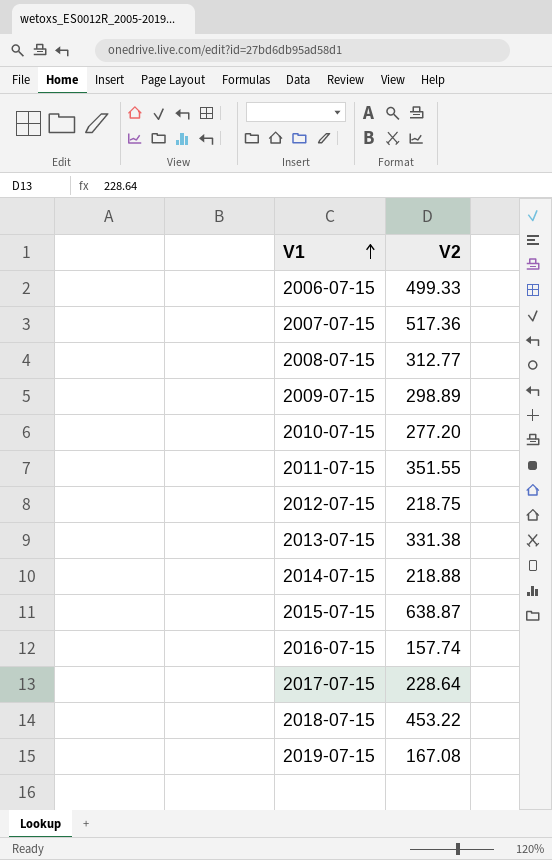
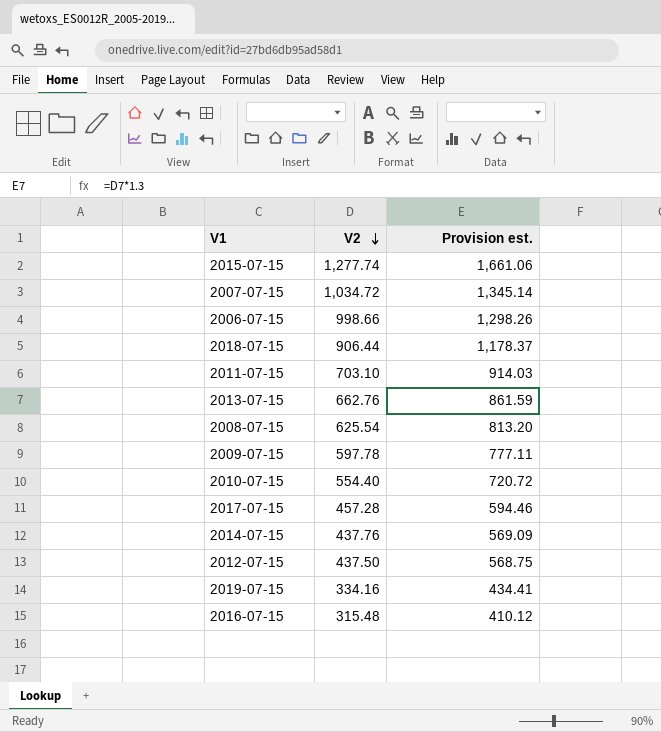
row order: V1 ascending -> V2 descending
column Provision est. | formula: none -> [V2] * 1.3
2015-07-15 | V2: 638.87 -> 1,277.74
2007-07-15 | V2: 517.36 -> 1,034.72
2006-07-15 | V2: 499.33 -> 998.66
2018-07-15 | V2: 453.22 -> 906.44
2011-07-15 | V2: 351.55 -> 703.10
2013-07-15 | V2: 331.38 -> 662.76
2008-07-15 | V2: 312.77 -> 625.54
2009-07-15 | V2: 298.89 -> 597.78
2010-07-15 | V2: 277.20 -> 554.40
2017-07-15 | V2: 228.64 -> 457.28
2014-07-15 | V2: 218.88 -> 437.76
2012-07-15 | V2: 218.75 -> 437.50
2019-07-15 | V2: 167.08 -> 334.16
2016-07-15 | V2: 157.74 -> 315.48

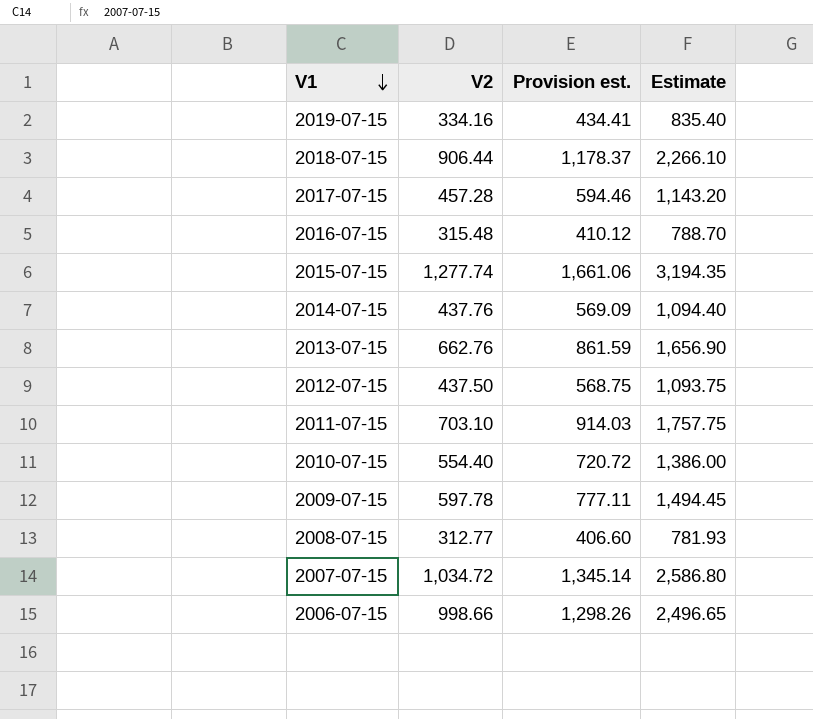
row order: V2 descending -> V1 descending
column Estimate | formula: none -> [V2] * 2.5
2008-07-15 | V2: 625.54 -> 312.77
2008-07-15 | Provision est.: 813.20 -> 406.60

